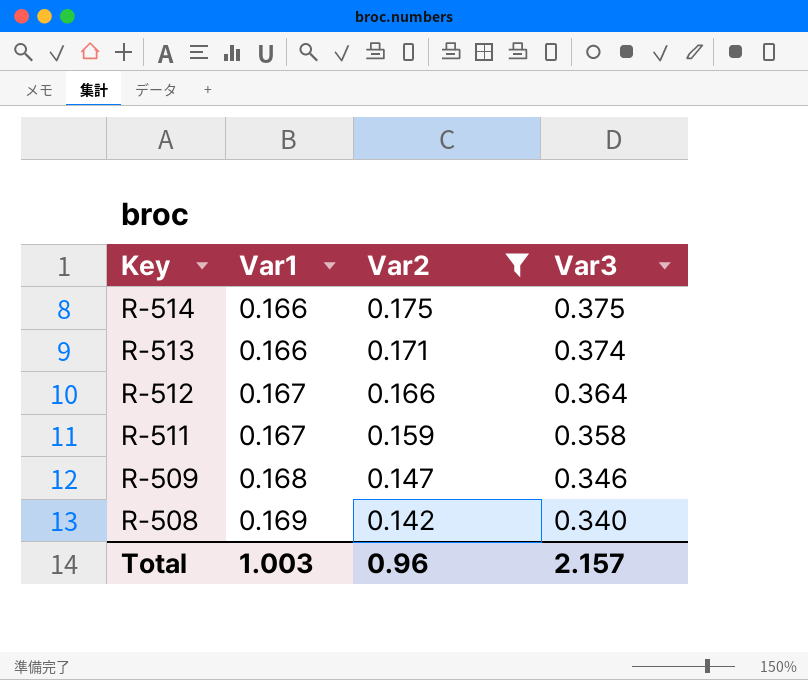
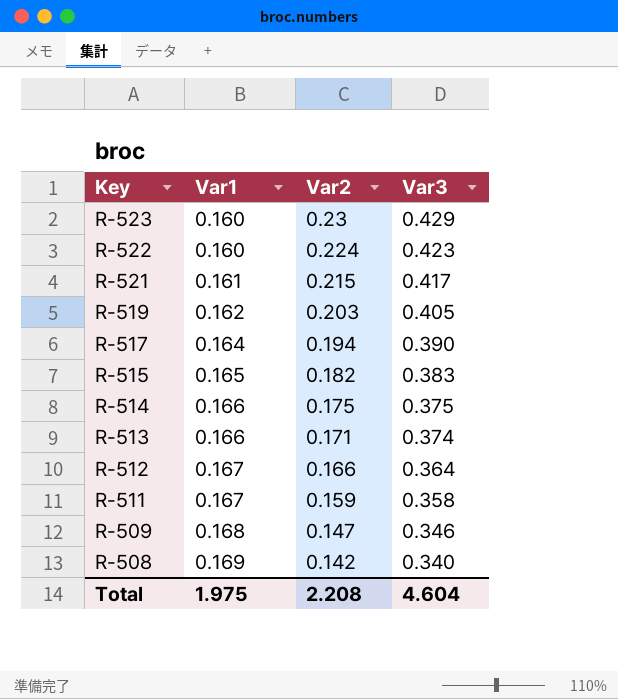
filter: Var2 <= 0.175 -> none
Total | Var1: 1.003 -> 1.975
Total | Var2: 0.96 -> 2.208
Total | Var3: 2.157 -> 4.604

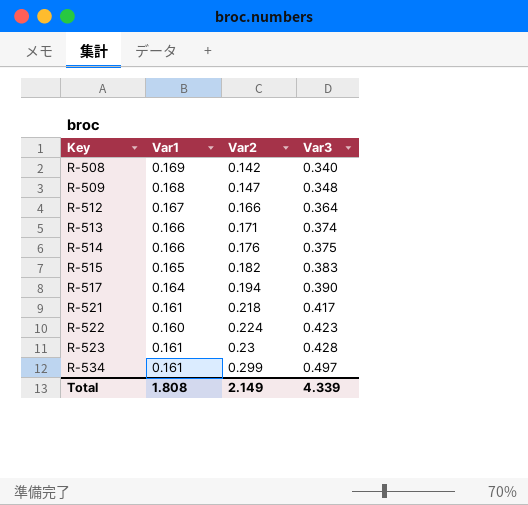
row order: Key descending -> Key ascending
row R-519: 0.162 | 0.203 | 0.405 -> none
row R-511: 0.167 | 0.159 | 0.358 -> none
R-509 | Var3: 0.346 -> 0.348
R-514 | Var2: 0.175 -> 0.176
R-521 | Var2: 0.215 -> 0.218
R-523 | Var1: 0.160 -> 0.161
R-523 | Var3: 0.429 -> 0.428
row R-534: none -> 0.161 | 0.299 | 0.497
Total | Var1: 1.975 -> 1.808
Total | Var2: 2.208 -> 2.149
Total | Var3: 4.604 -> 4.339

